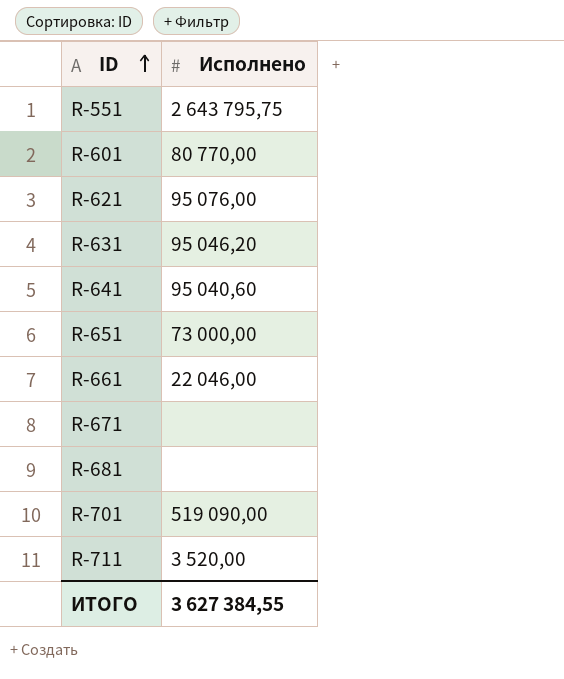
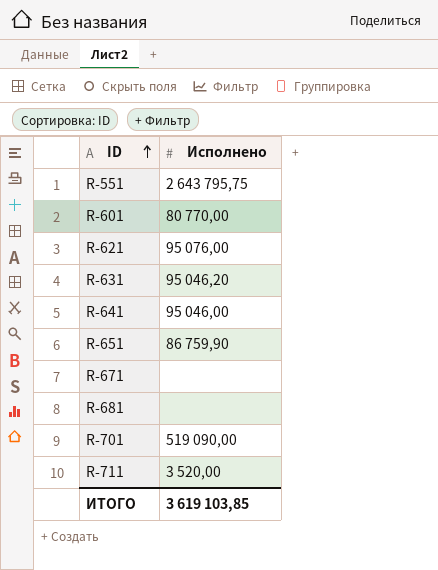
row R-661: 22 046,00 -> none
R-641 | Исполнено: 95 040,60 -> 95 046,00
R-651 | Исполнено: 73 000,00 -> 86 759,90
ИТОГО | Исполнено: 3 627 384,55 -> 3 619 103,85

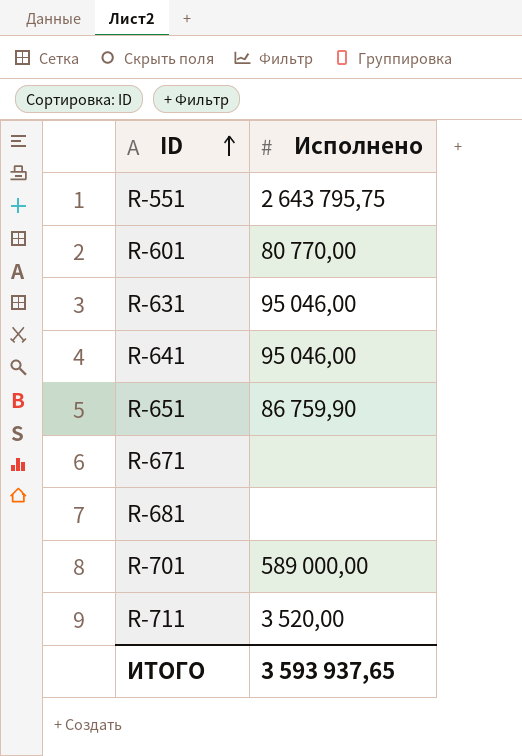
row R-621: 95 076,00 -> none
R-631 | Исполнено: 95 046,20 -> 95 046,00
R-701 | Исполнено: 519 090,00 -> 589 000,00
ИТОГО | Исполнено: 3 619 103,85 -> 3 593 937,65

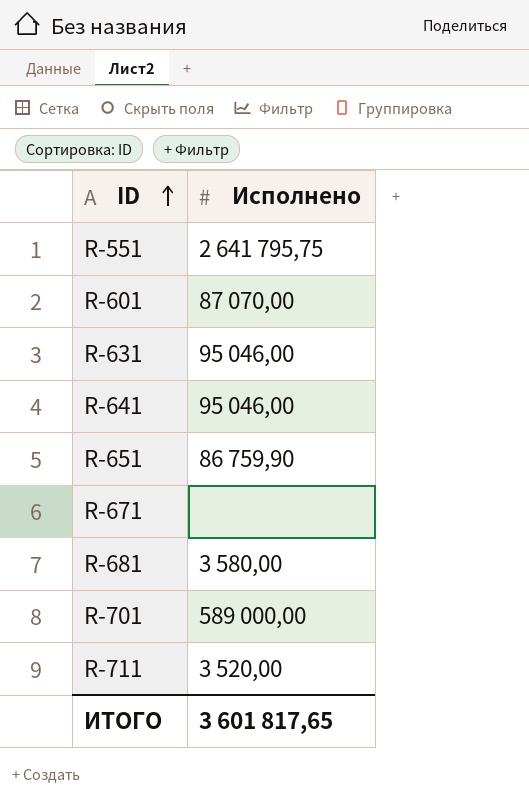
R-551 | Исполнено: 2 643 795,75 -> 2 641 795,75
R-601 | Исполнено: 80 770,00 -> 87 070,00
R-681 | Исполнено: none -> 3 580,00
ИТОГО | Исполнено: 3 593 937,65 -> 3 601 817,65

